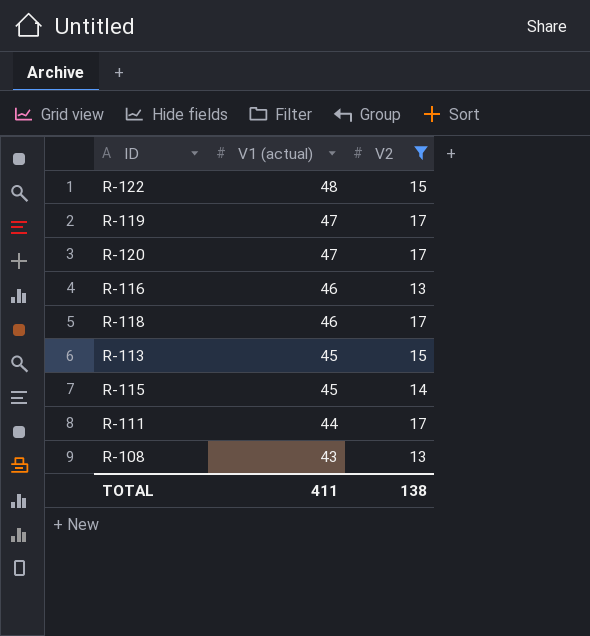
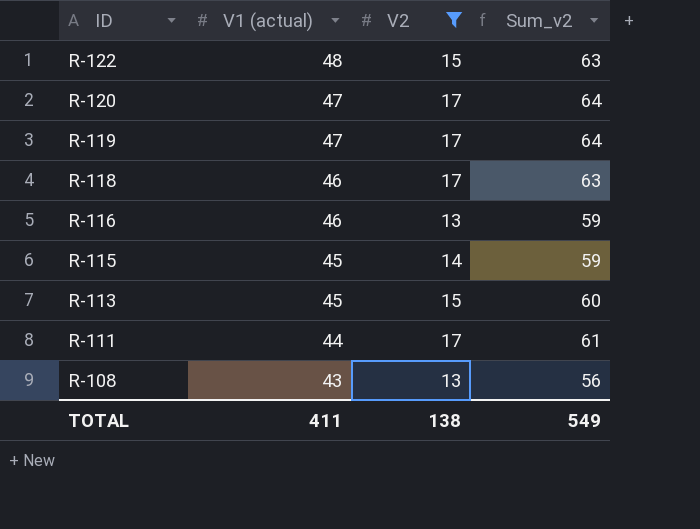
row order: V1 (actual) descending -> ID descending
column Sum_v2 | formula: none -> [V1 (actual)] + [V2]

